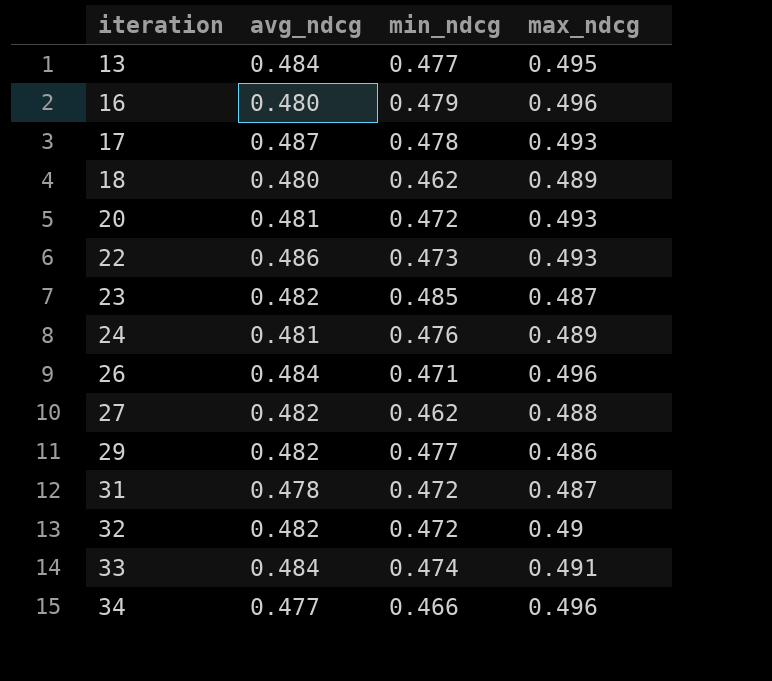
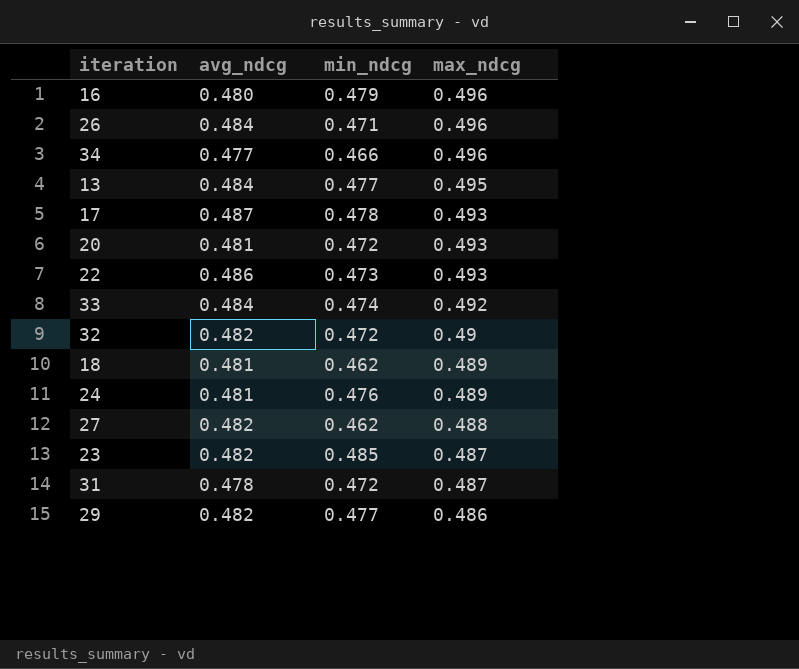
row order: iteration ascending -> max_ndcg descending
33 | max_ndcg: 0.491 -> 0.492
18 | avg_ndcg: 0.480 -> 0.481

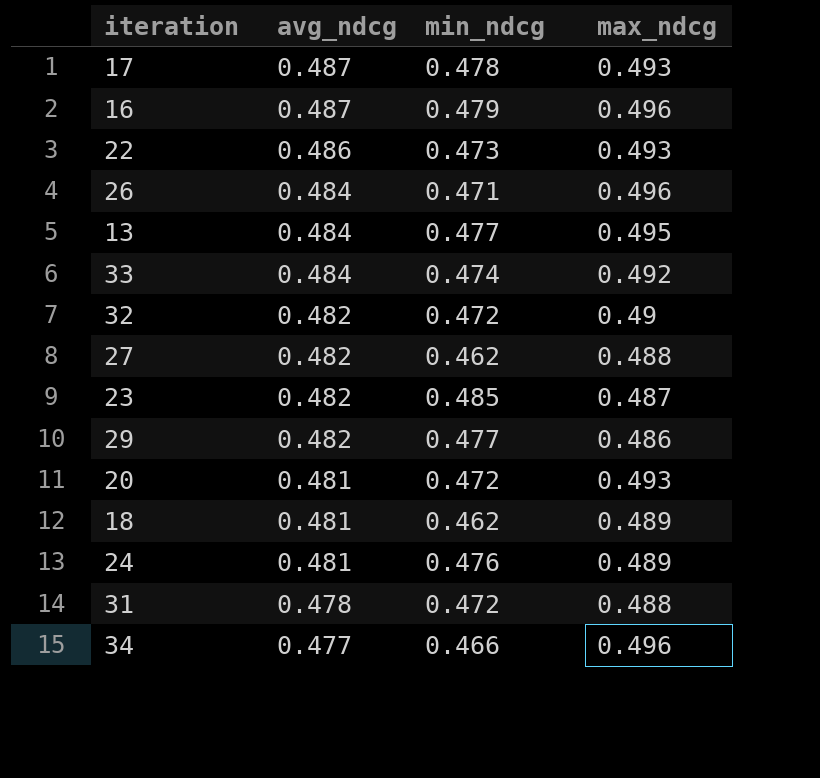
row order: max_ndcg descending -> avg_ndcg descending
16 | avg_ndcg: 0.480 -> 0.487
31 | max_ndcg: 0.487 -> 0.488

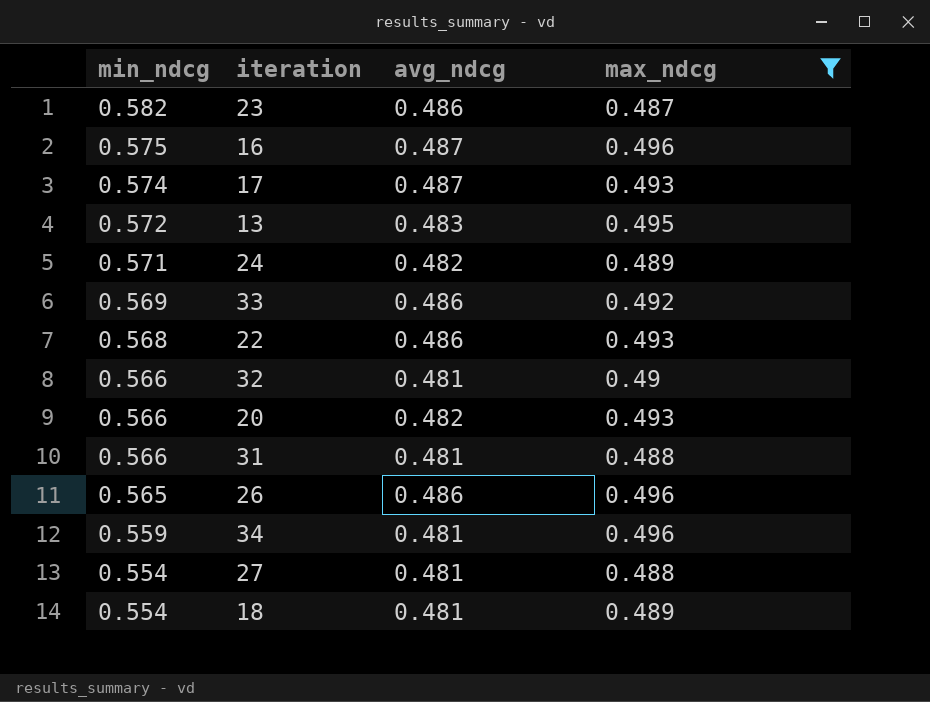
filter: none -> max_ndcg != 0.486
row order: avg_ndcg descending -> min_ndcg descending
column min_ndcg | position: 3 -> 1
23 | min_ndcg: 0.485 -> 0.582
23 | avg_ndcg: 0.482 -> 0.486
16 | min_ndcg: 0.479 -> 0.575
17 | min_ndcg: 0.478 -> 0.574
13 | min_ndcg: 0.477 -> 0.572
13 | avg_ndcg: 0.484 -> 0.483
24 | min_ndcg: 0.476 -> 0.571
24 | avg_ndcg: 0.481 -> 0.482
33 | min_ndcg: 0.474 -> 0.569
33 | avg_ndcg: 0.484 -> 0.486
22 | min_ndcg: 0.473 -> 0.568
32 | min_ndcg: 0.472 -> 0.566
32 | avg_ndcg: 0.482 -> 0.481
20 | min_ndcg: 0.472 -> 0.566
20 | avg_ndcg: 0.481 -> 0.482
31 | min_ndcg: 0.472 -> 0.566
31 | avg_ndcg: 0.478 -> 0.481
26 | min_ndcg: 0.471 -> 0.565
26 | avg_ndcg: 0.484 -> 0.486
34 | min_ndcg: 0.466 -> 0.559
34 | avg_ndcg: 0.477 -> 0.481
27 | min_ndcg: 0.462 -> 0.554
27 | avg_ndcg: 0.482 -> 0.481
18 | min_ndcg: 0.462 -> 0.554

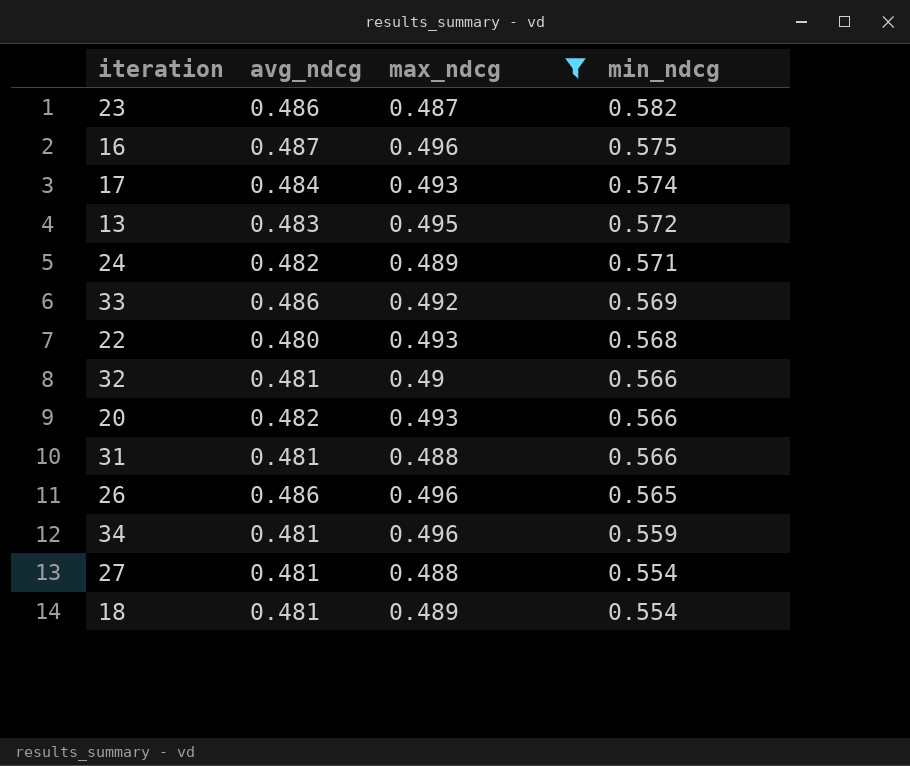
column min_ndcg | position: 1 -> 4
17 | avg_ndcg: 0.487 -> 0.484
22 | avg_ndcg: 0.486 -> 0.480

